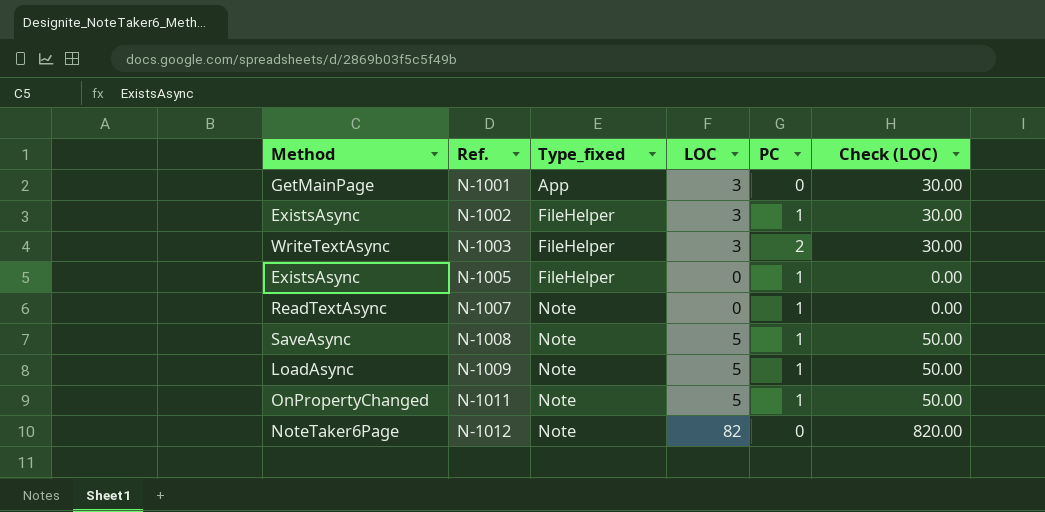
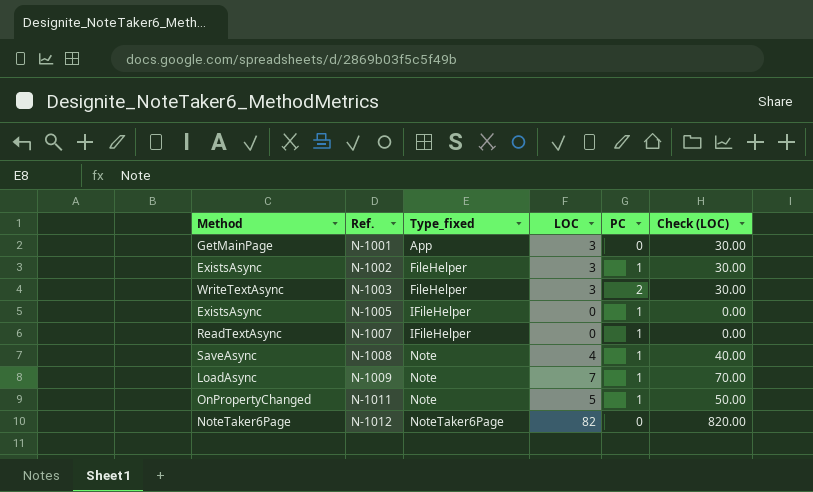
N-1005 | Type_fixed: FileHelper -> IFileHelper
N-1007 | Type_fixed: Note -> IFileHelper
N-1008 | LOC: 5 -> 4
N-1008 | Check (LOC): 50.00 -> 40.00
N-1009 | LOC: 5 -> 7
N-1009 | Check (LOC): 50.00 -> 70.00
N-1012 | Type_fixed: Note -> NoteTaker6Page

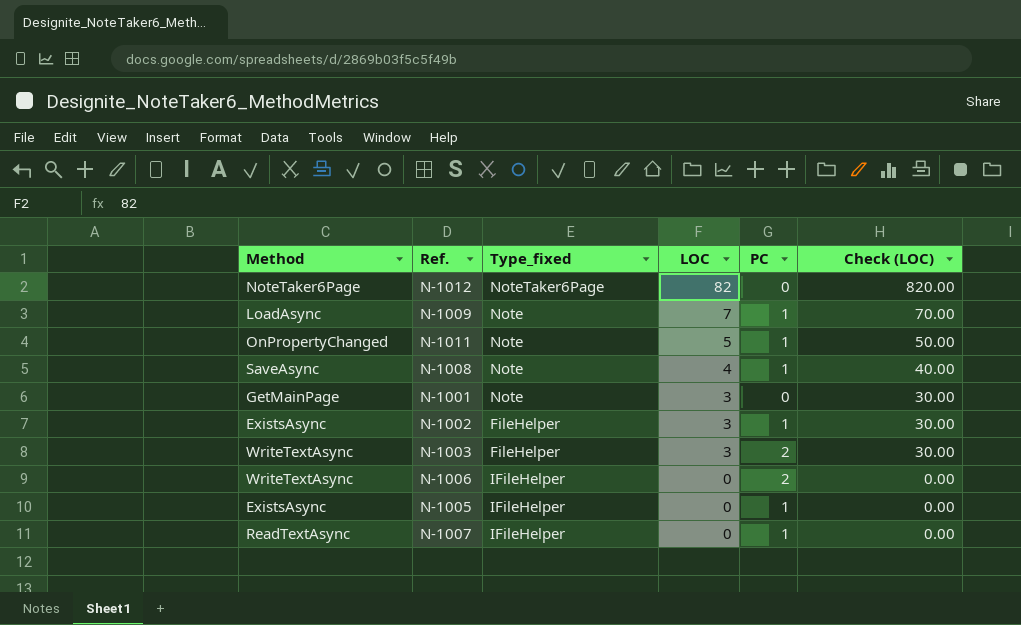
row order: Ref. ascending -> LOC descending
N-1001 | Type_fixed: App -> Note
row N-1006: none -> WriteTextAsync | IFileHelper | 0 | 2 | 0.00

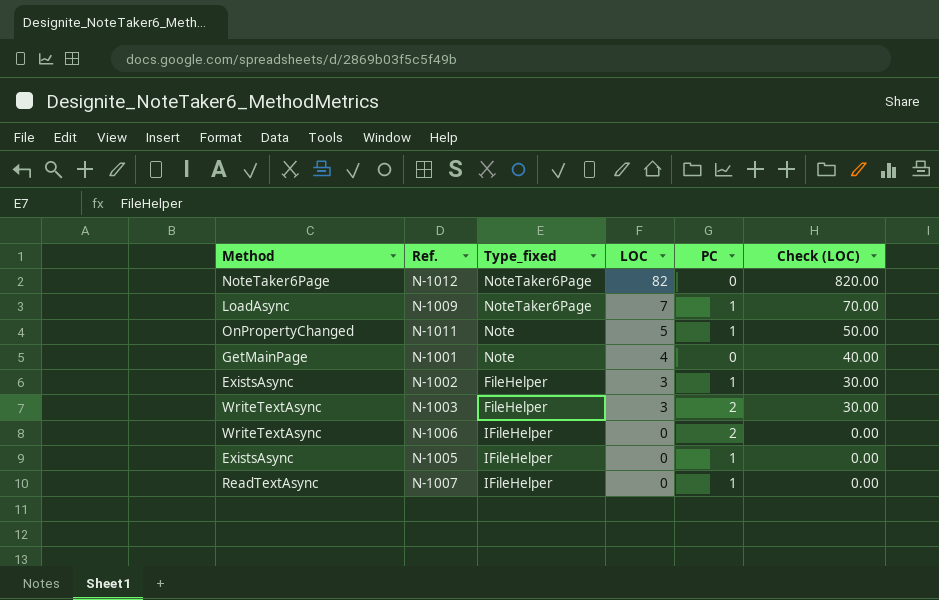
row N-1008: SaveAsync | Note | 4 | 1 | 40.00 -> none
N-1009 | Type_fixed: Note -> NoteTaker6Page
N-1001 | LOC: 3 -> 4
N-1001 | Check (LOC): 30.00 -> 40.00

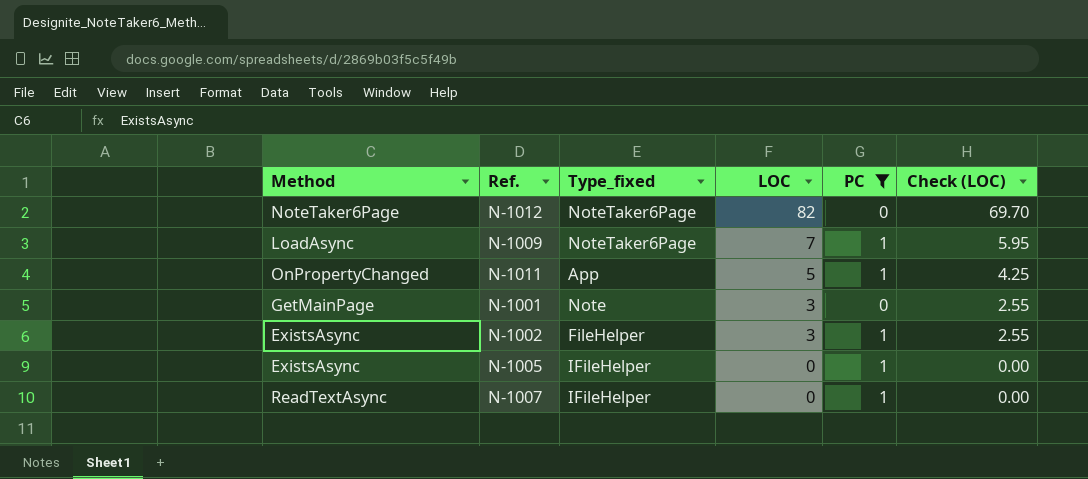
filter: none -> PC != 2
column Check (LOC) | formula: [LOC] * 10 -> [LOC] * 0.85
N-1011 | Type_fixed: Note -> App
N-1001 | LOC: 4 -> 3

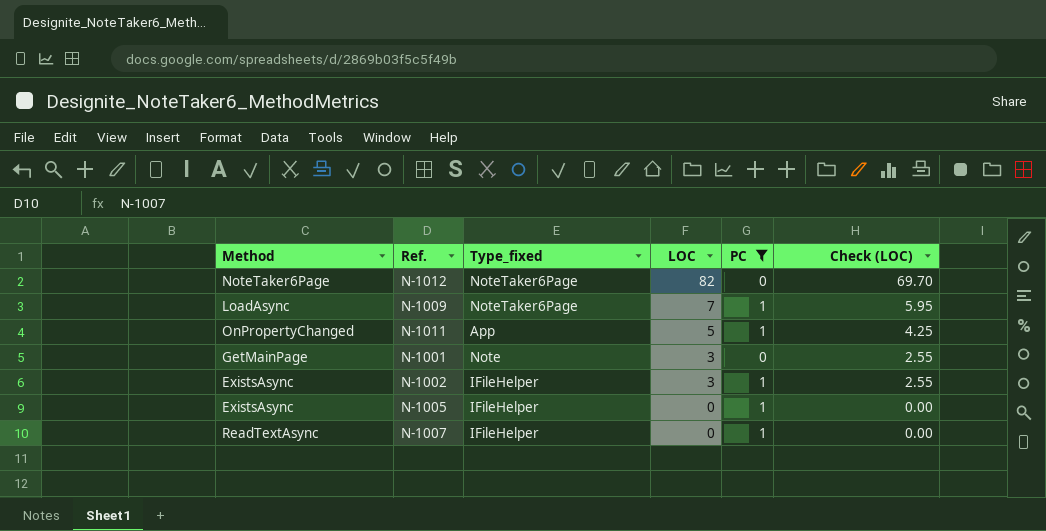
N-1002 | Type_fixed: FileHelper -> IFileHelper

